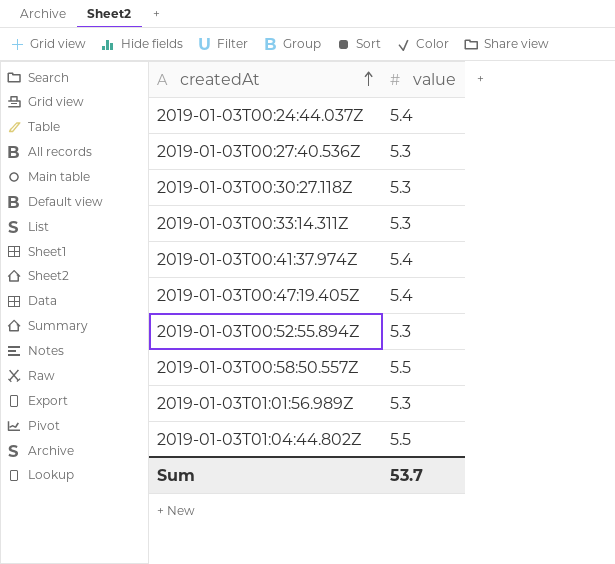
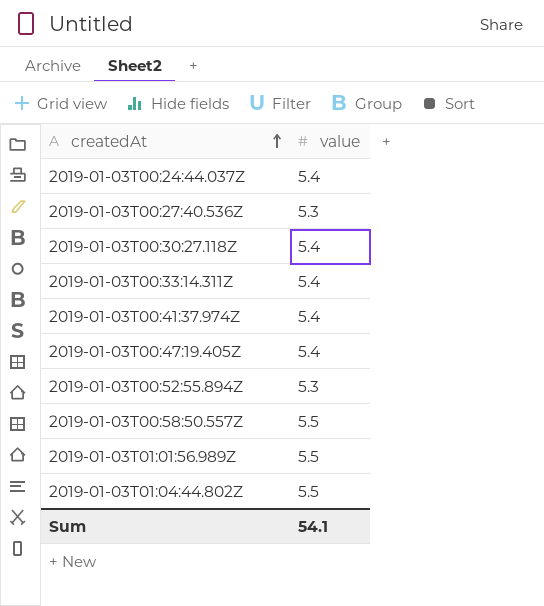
2019-01-03T00:30:27.118Z | value: 5.3 -> 5.4
2019-01-03T00:33:14.311Z | value: 5.3 -> 5.4
2019-01-03T01:01:56.989Z | value: 5.3 -> 5.5
Sum | value: 53.7 -> 54.1

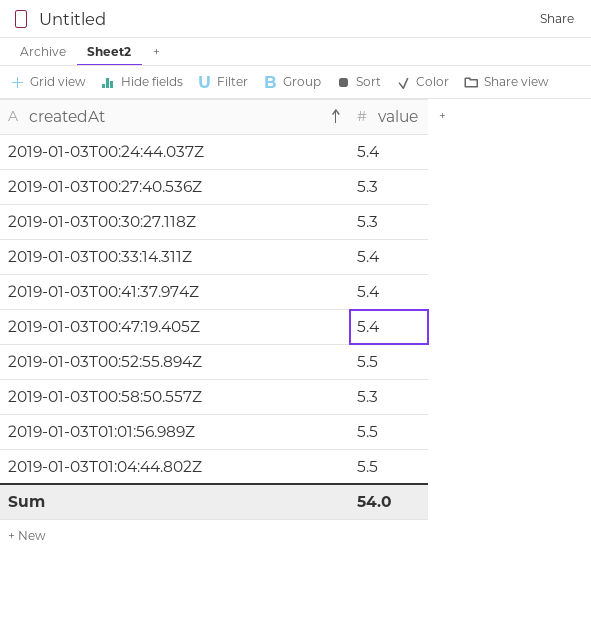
2019-01-03T00:30:27.118Z | value: 5.4 -> 5.3
2019-01-03T00:52:55.894Z | value: 5.3 -> 5.5
2019-01-03T00:58:50.557Z | value: 5.5 -> 5.3
Sum | value: 54.1 -> 54.0

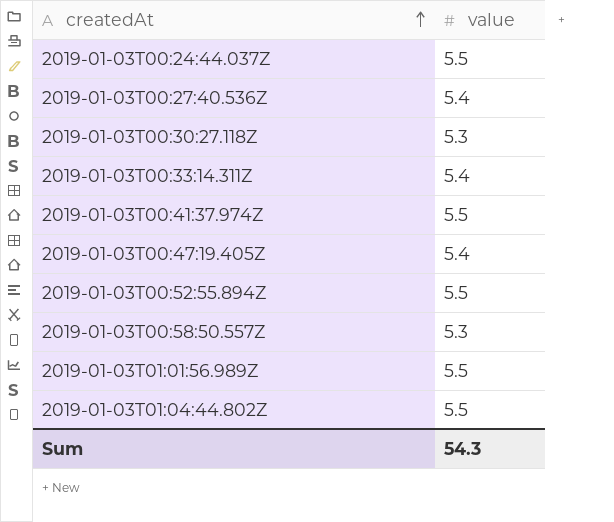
2019-01-03T00:24:44.037Z | value: 5.4 -> 5.5
2019-01-03T00:27:40.536Z | value: 5.3 -> 5.4
2019-01-03T00:41:37.974Z | value: 5.4 -> 5.5
Sum | value: 54.0 -> 54.3

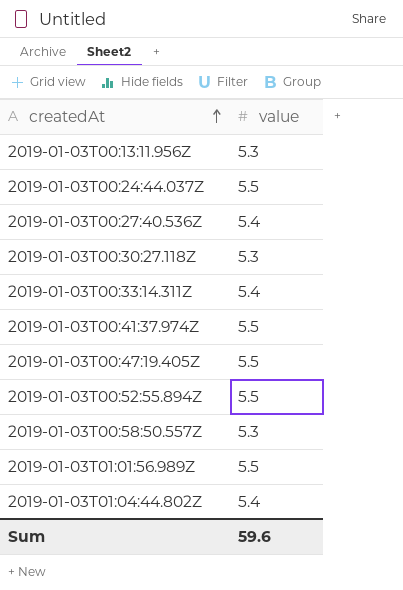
row 2019-01-03T00:13:11.956Z: none -> 5.3
2019-01-03T00:47:19.405Z | value: 5.4 -> 5.5
2019-01-03T01:04:44.802Z | value: 5.5 -> 5.4
Sum | value: 54.3 -> 59.6

